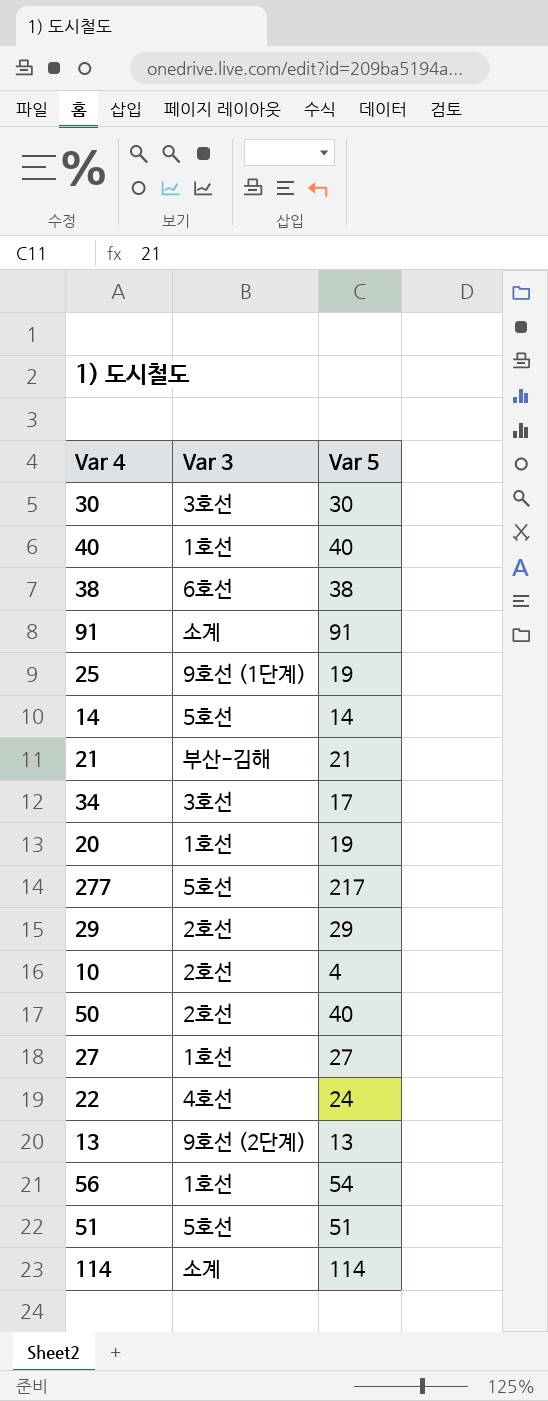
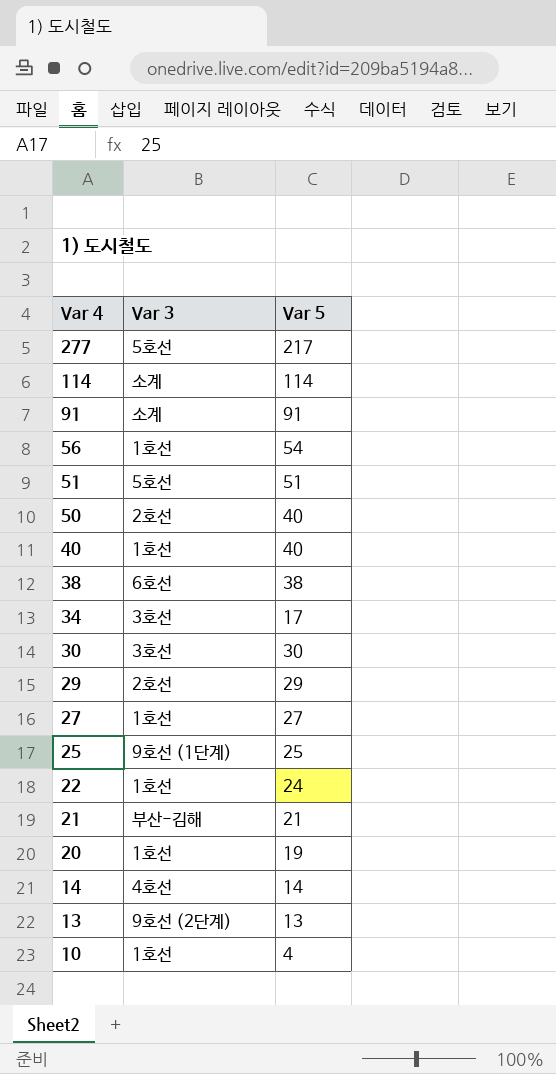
row order: none -> Var 4 descending
25 | Var 5: 19 -> 25
22 | Var 3: 4호선 -> 1호선
14 | Var 3: 5호선 -> 4호선
10 | Var 3: 2호선 -> 1호선

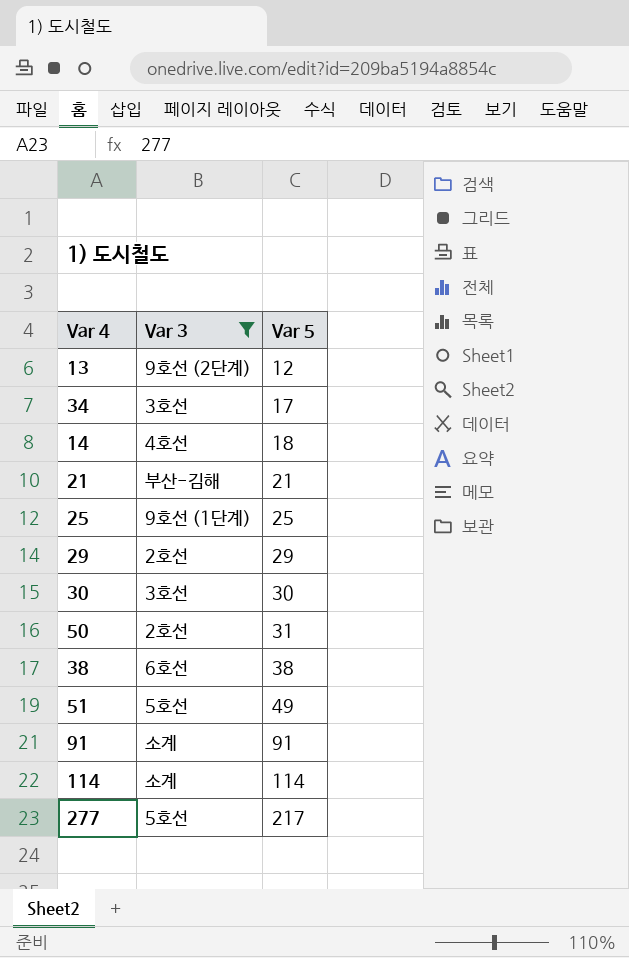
filter: none -> Var 3 != 1호선
row order: Var 4 descending -> Var 5 ascending
13 | Var 5: 13 -> 12
14 | Var 5: 14 -> 18
50 | Var 5: 40 -> 31
51 | Var 5: 51 -> 49

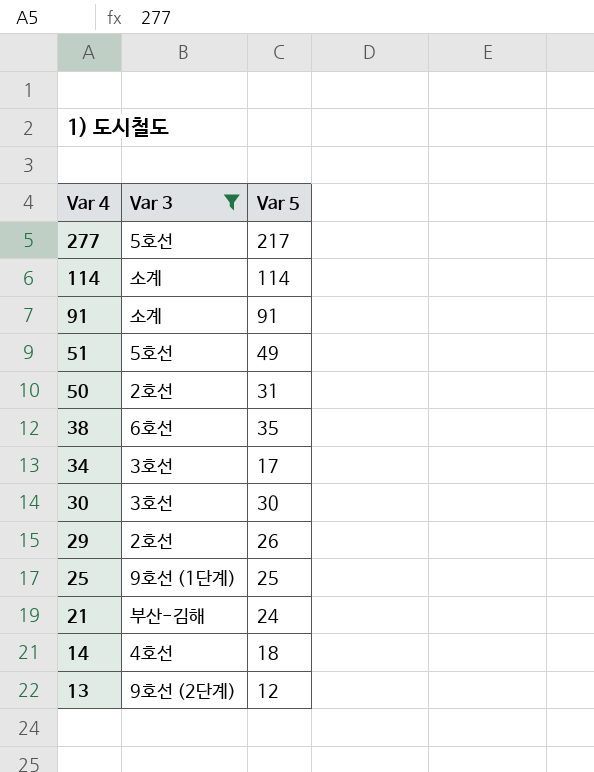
row order: Var 5 ascending -> Var 4 descending
38 | Var 5: 38 -> 35
29 | Var 5: 29 -> 26
21 | Var 5: 21 -> 24

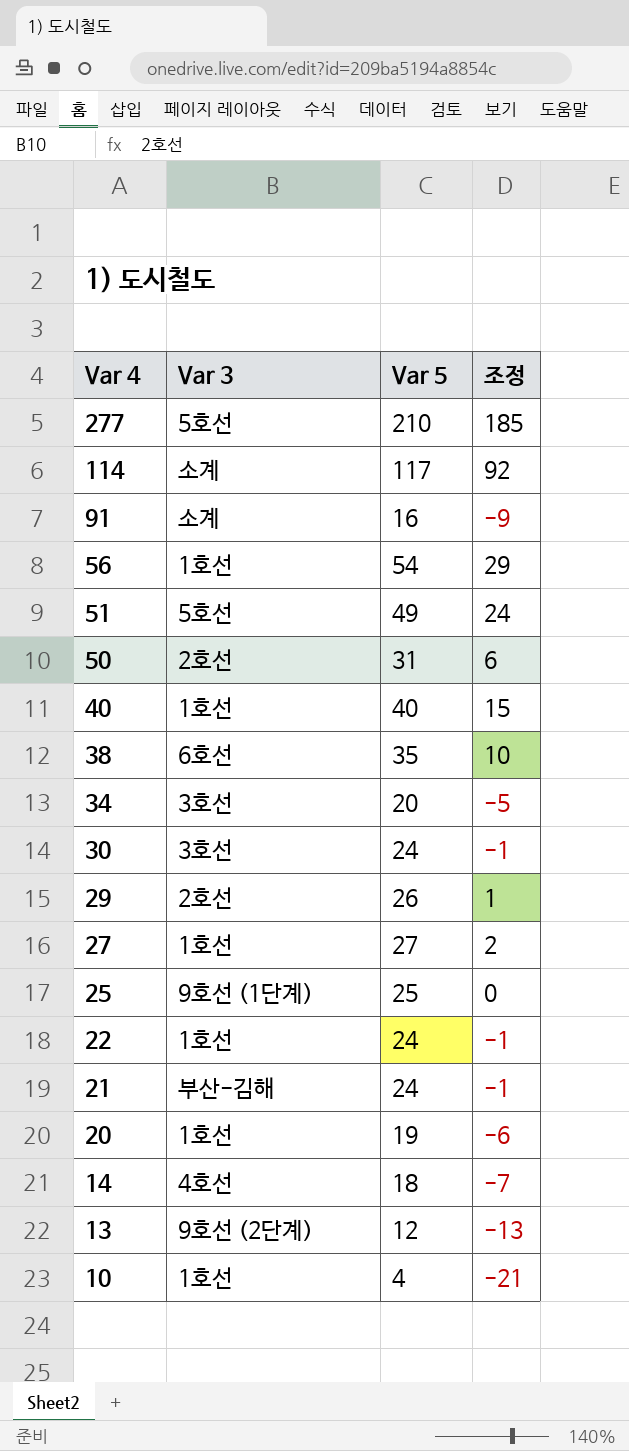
filter: Var 3 != 1호선 -> none
column 조정 | formula: none -> [Var 5] - 25
277 | Var 5: 217 -> 210
114 | Var 5: 114 -> 117
91 | Var 5: 91 -> 16
34 | Var 5: 17 -> 20
30 | Var 5: 30 -> 24

